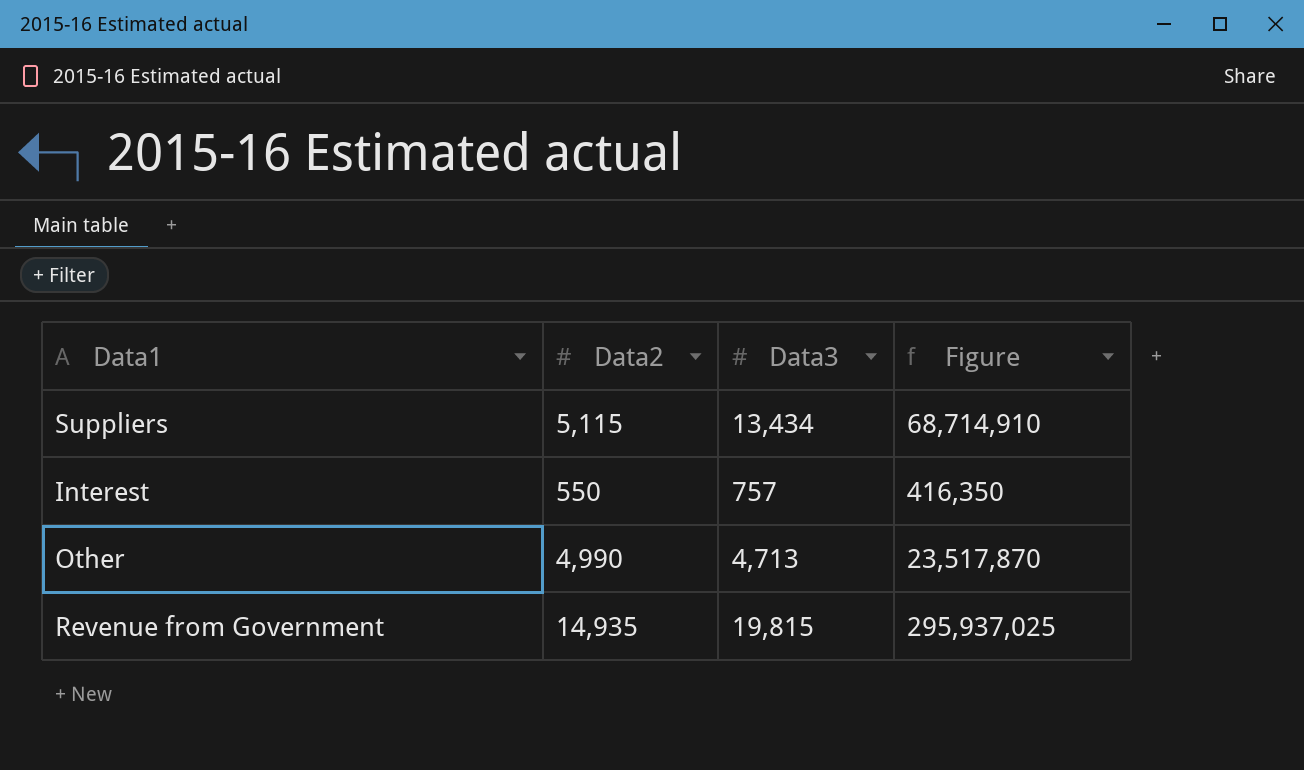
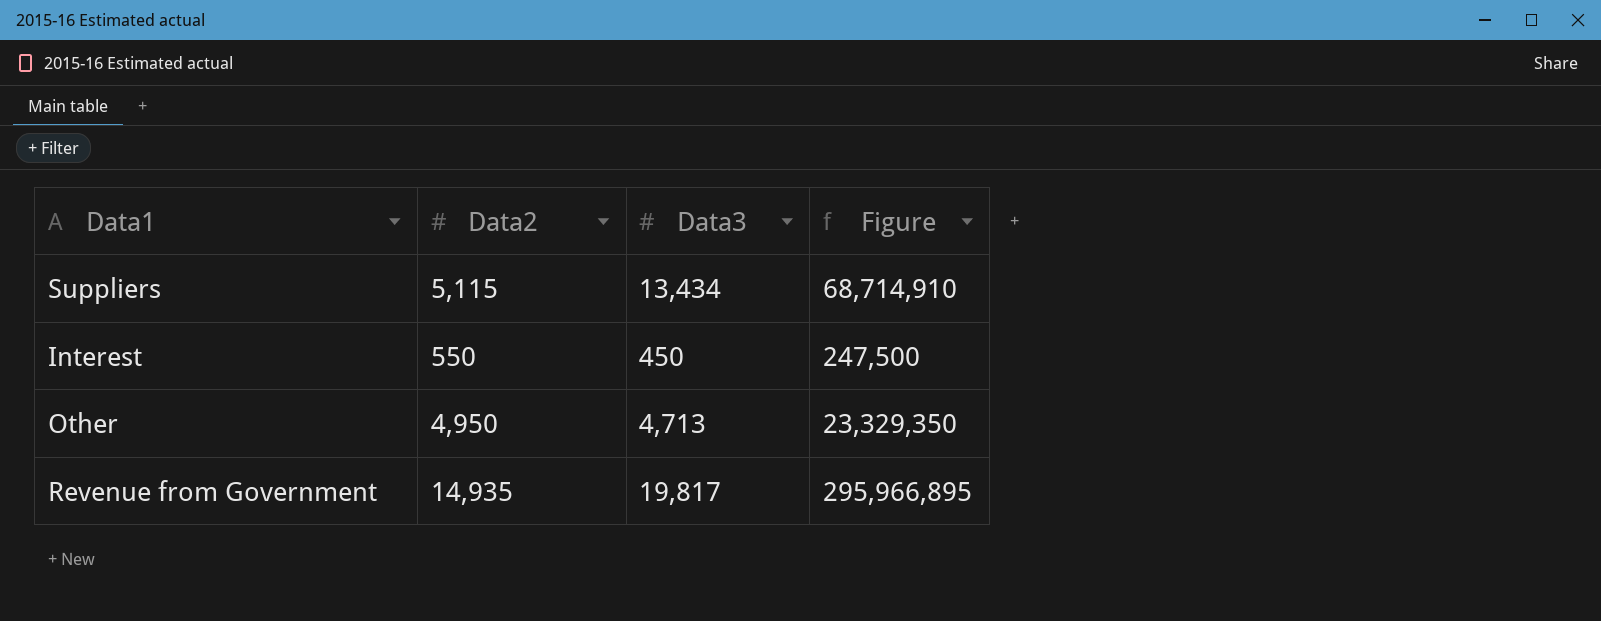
Interest | Data3: 757 -> 450
Interest | Figure: 416,350 -> 247,500
Other | Data2: 4,990 -> 4,950
Other | Figure: 23,517,870 -> 23,329,350
Revenue from Government | Data3: 19,815 -> 19,817
Revenue from Government | Figure: 295,937,025 -> 295,966,895

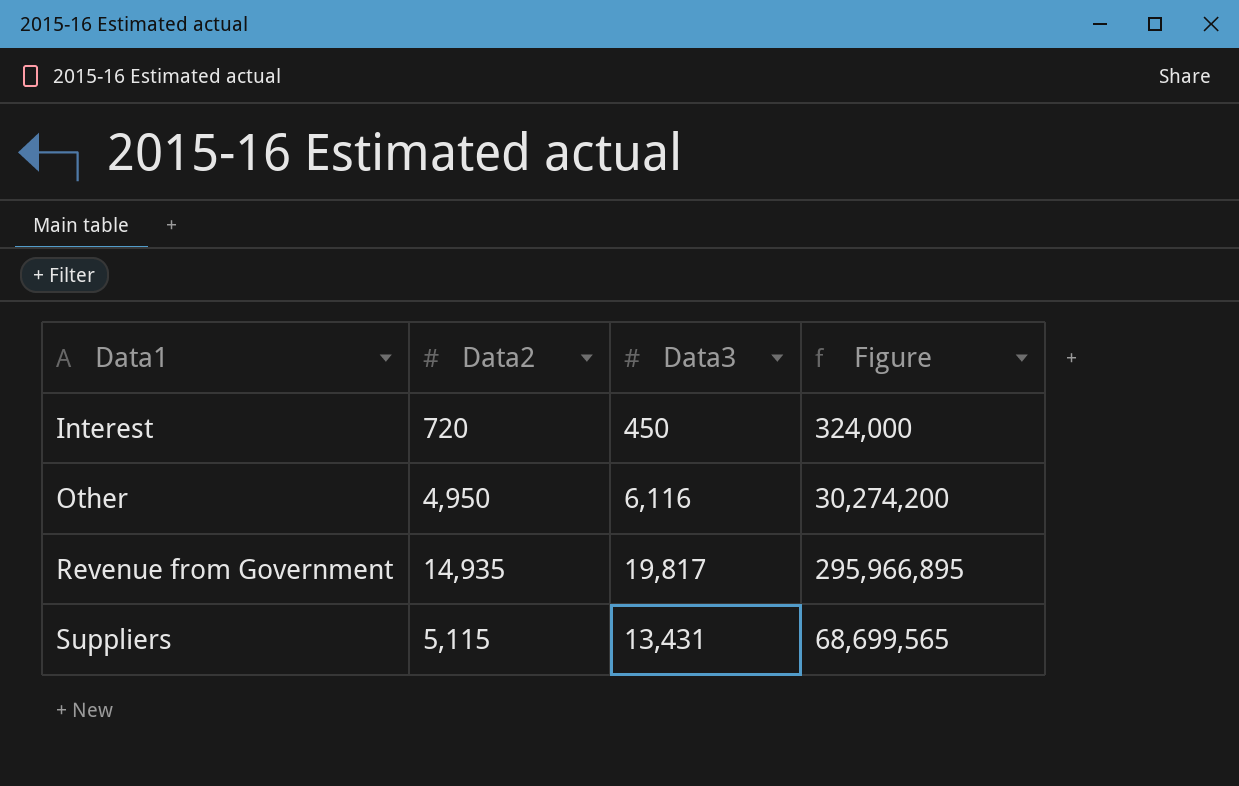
row order: none -> Data1 ascending
Interest | Data2: 550 -> 720
Interest | Figure: 247,500 -> 324,000
Other | Data3: 4,713 -> 6,116
Other | Figure: 23,329,350 -> 30,274,200
Suppliers | Data3: 13,434 -> 13,431
Suppliers | Figure: 68,714,910 -> 68,699,565

